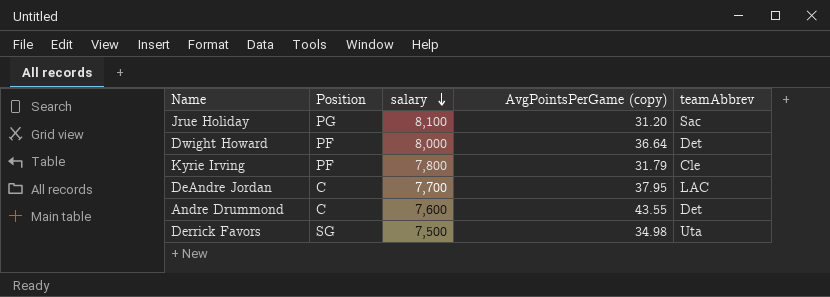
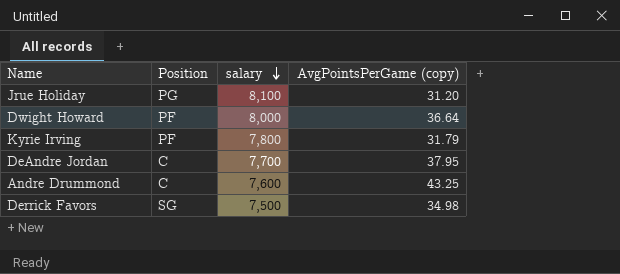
column teamAbbrev | position: 5 -> none
Andre Drummond | AvgPointsPerGame (copy): 43.55 -> 43.25

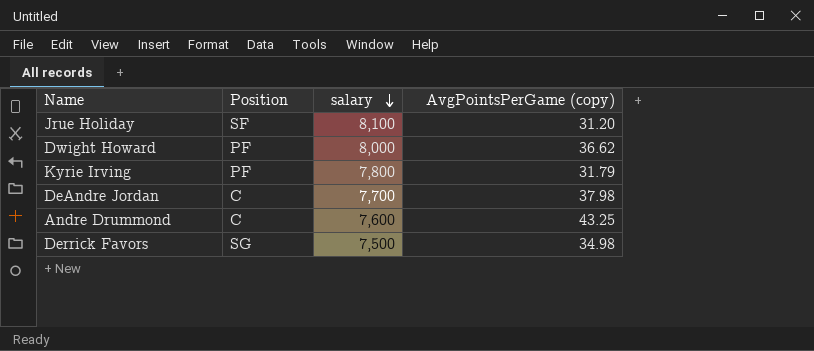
Jrue Holiday | Position: PG -> SF
Dwight Howard | AvgPointsPerGame (copy): 36.64 -> 36.62
DeAndre Jordan | AvgPointsPerGame (copy): 37.95 -> 37.98

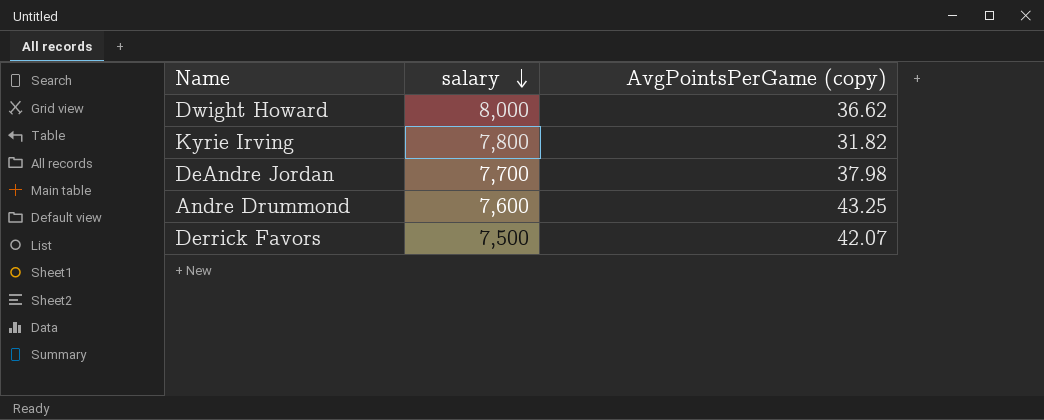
column Position | position: 2 -> none
row Jrue Holiday: SF | 8,100 | 31.20 -> none
Kyrie Irving | AvgPointsPerGame (copy): 31.79 -> 31.82
Derrick Favors | AvgPointsPerGame (copy): 34.98 -> 42.07

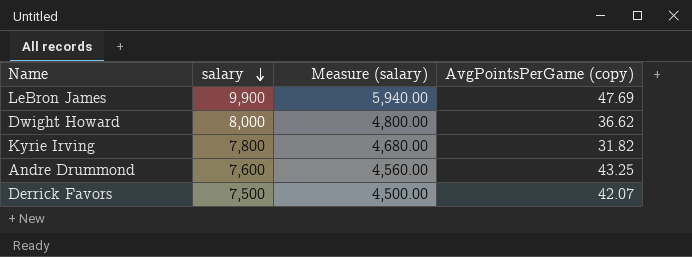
column Measure (salary) | formula: none -> [salary] * 0.6
row DeAndre Jordan: 7,700 | 37.98 -> none
row LeBron James: none -> 9,900 | 5,940.00 | 47.69

